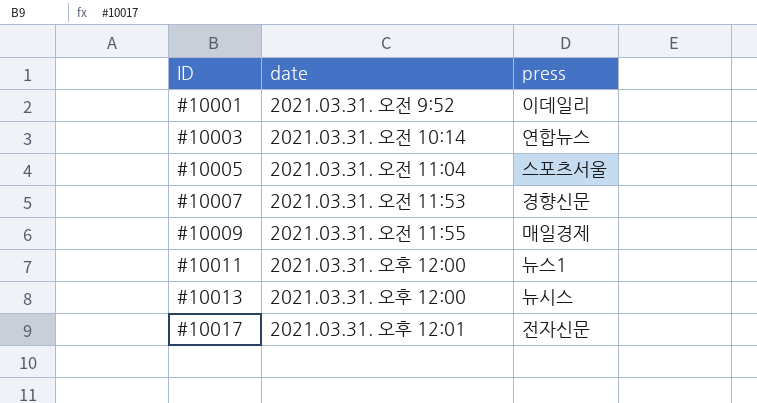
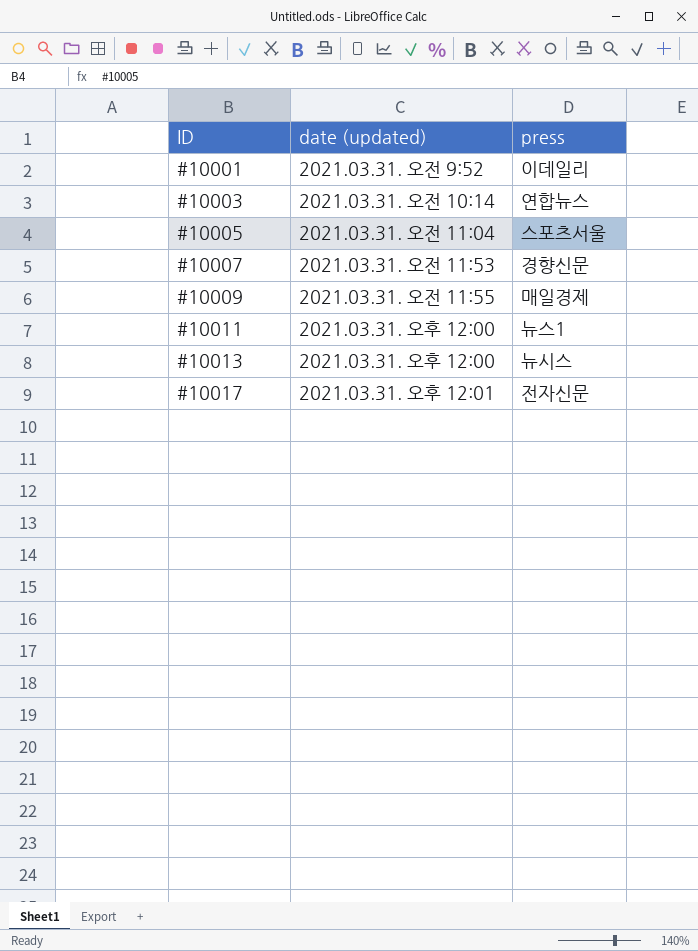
column name: date -> date (updated)

